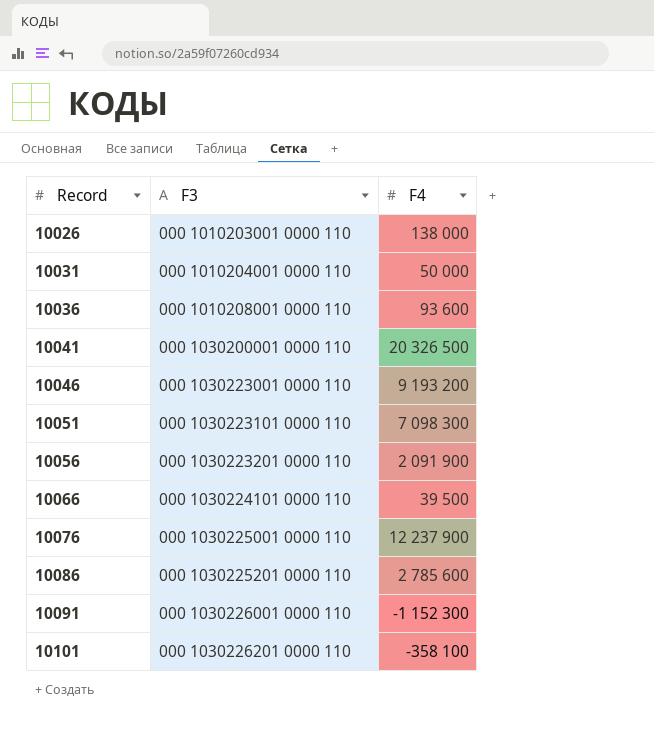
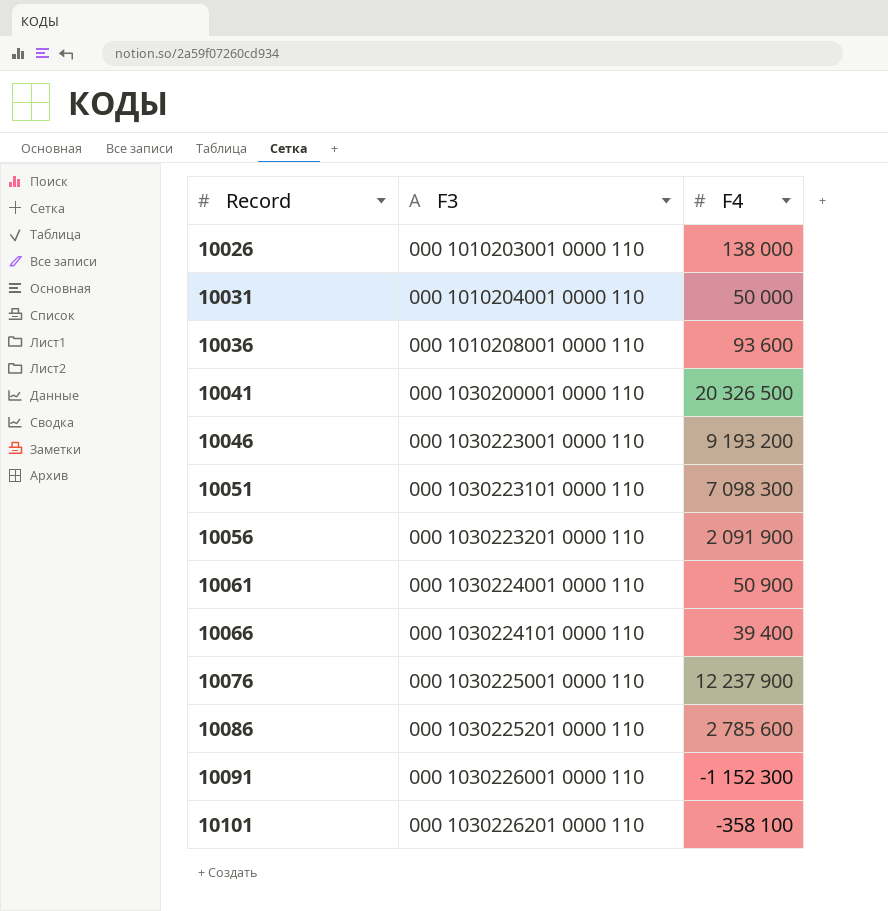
row 10061: none -> 000 1030224001 0000 110 | 50 900
10066 | F4: 39 500 -> 39 400

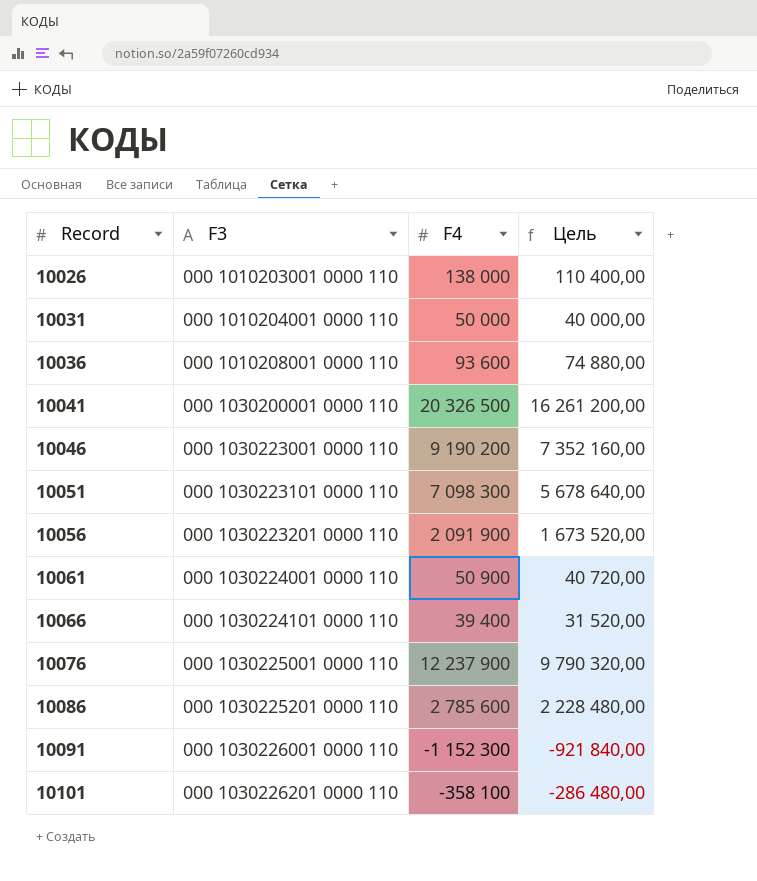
column Цель | formula: none -> [F4] * 0,8
10046 | F4: 9 193 200 -> 9 190 200

